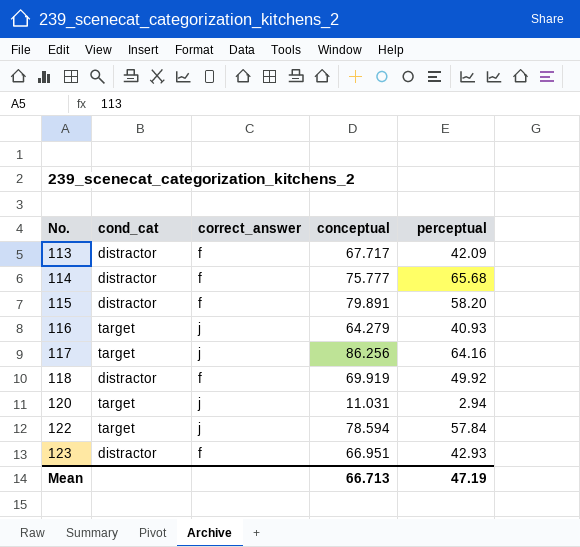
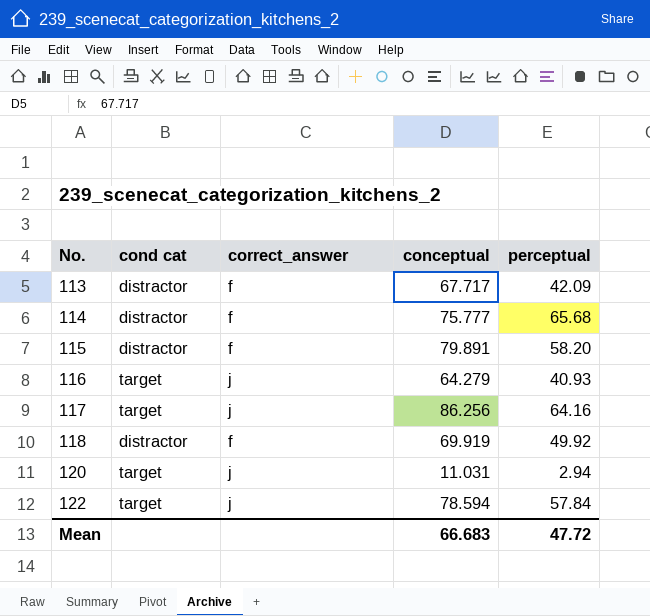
column name: cond_cat -> cond cat
row 123: distractor | f | 66.951 | 42.93 -> none
Mean | conceptual: 66.713 -> 66.683
Mean | perceptual: 47.19 -> 47.72

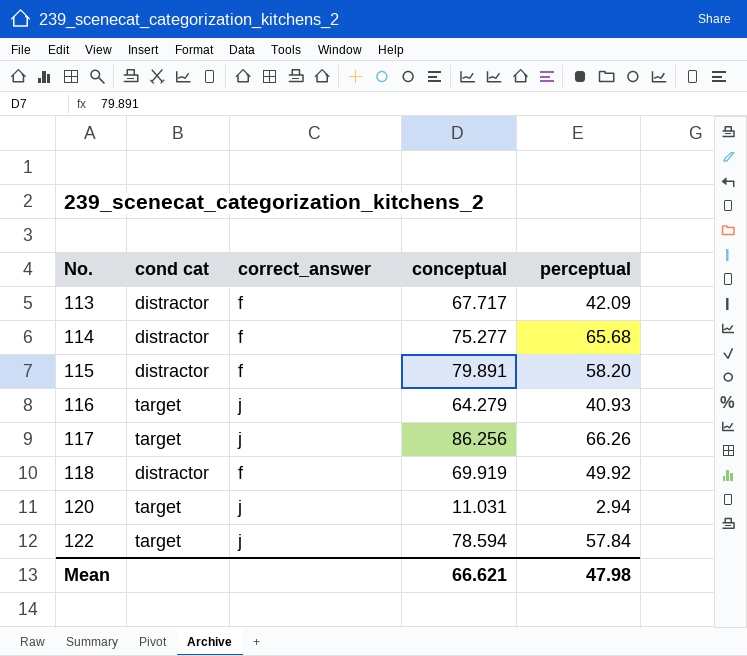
114 | conceptual: 75.777 -> 75.277
117 | perceptual: 64.16 -> 66.26
Mean | conceptual: 66.683 -> 66.621
Mean | perceptual: 47.72 -> 47.98

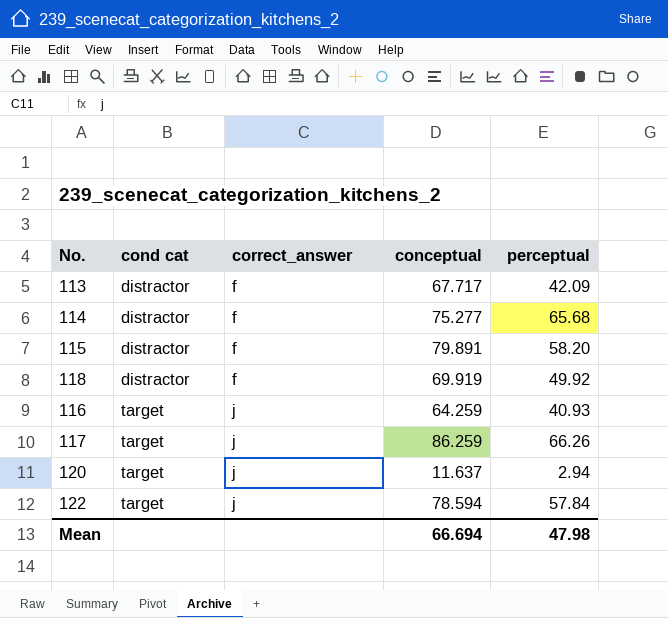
row order: No. ascending -> cond cat ascending
116 | conceptual: 64.279 -> 64.259
117 | conceptual: 86.256 -> 86.259
120 | conceptual: 11.031 -> 11.637
Mean | conceptual: 66.621 -> 66.694

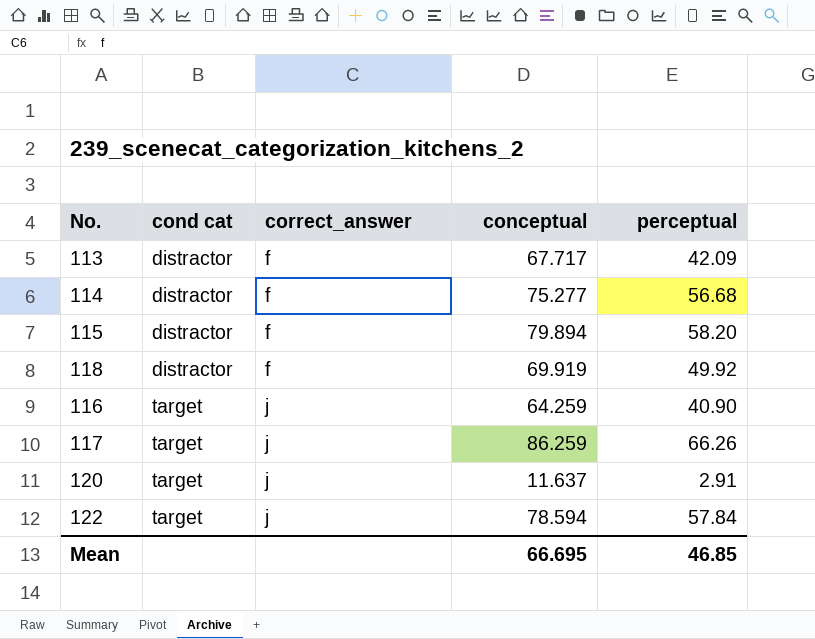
114 | perceptual: 65.68 -> 56.68
115 | conceptual: 79.891 -> 79.894
116 | perceptual: 40.93 -> 40.90
120 | perceptual: 2.94 -> 2.91
Mean | conceptual: 66.694 -> 66.695
Mean | perceptual: 47.98 -> 46.85

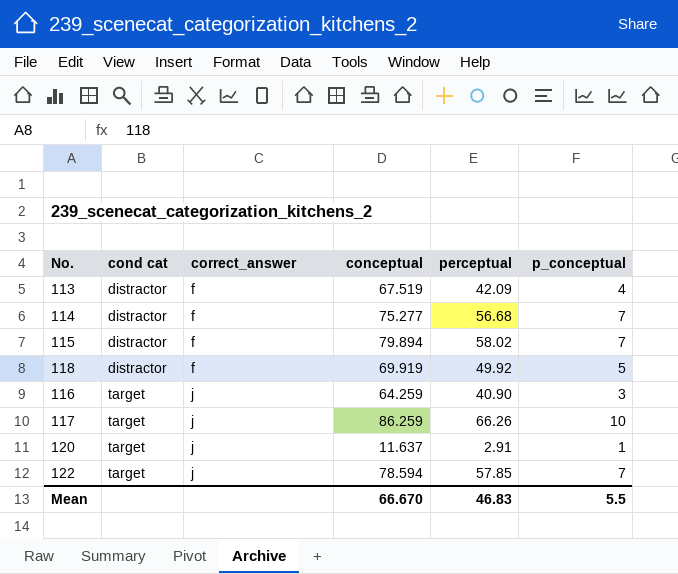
column p_conceptual | position: none -> 6
113 | conceptual: 67.717 -> 67.519
115 | perceptual: 58.20 -> 58.02
122 | perceptual: 57.84 -> 57.85
Mean | conceptual: 66.695 -> 66.670
Mean | perceptual: 46.85 -> 46.83

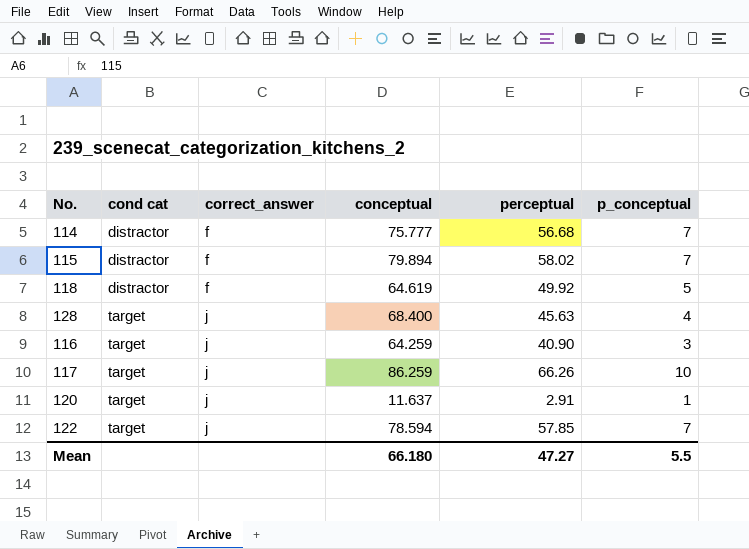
row 113: distractor | f | 67.519 | 42.09 | 4 -> none
114 | conceptual: 75.277 -> 75.777
118 | conceptual: 69.919 -> 64.619
row 128: none -> target | j | 68.400 | 45.63 | 4
Mean | conceptual: 66.670 -> 66.180
Mean | perceptual: 46.83 -> 47.27

